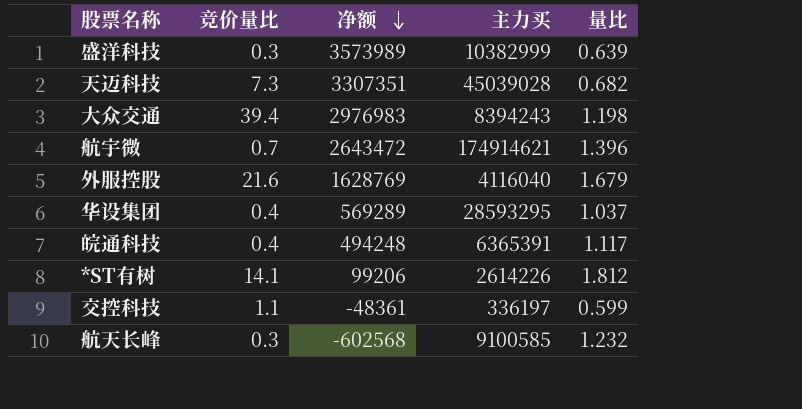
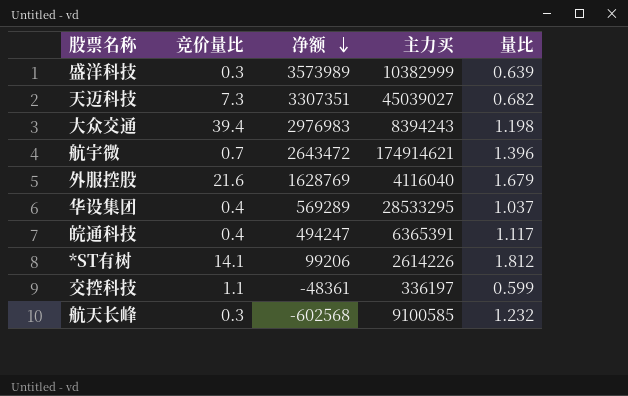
天迈科技 | 主力买: 45039028 -> 45039027
华设集团 | 主力买: 28593295 -> 28533295
皖通科技 | 净额: 494248 -> 494247

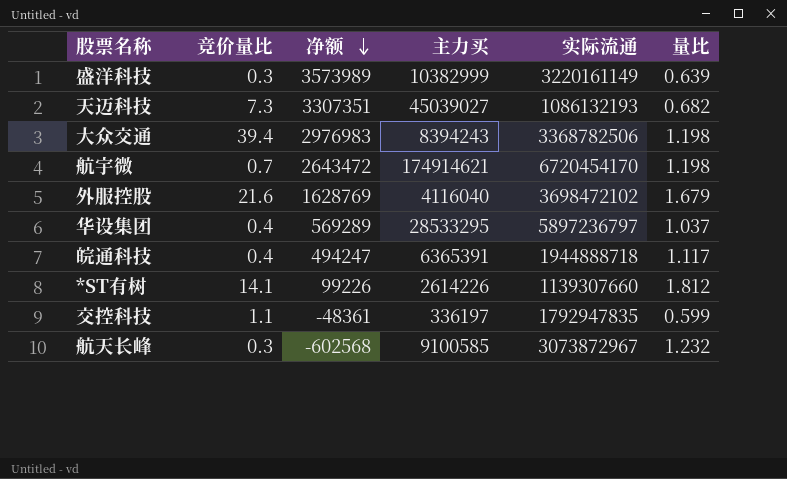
column 实际流通 | position: none -> 5
航宇微 | 量比: 1.396 -> 1.198
*ST有树 | 净额: 99206 -> 99226

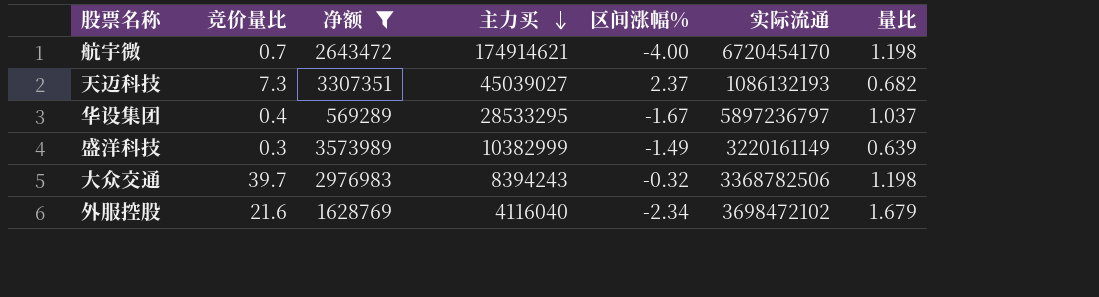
filter: none -> 净额 >= 569289
row order: 净额 descending -> 主力买 descending
column 区间涨幅% | position: none -> 5
大众交通 | 竞价量比: 39.4 -> 39.7

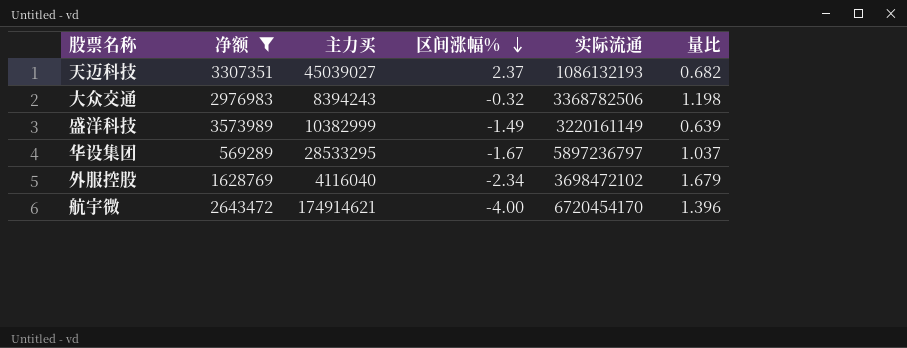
row order: 主力买 descending -> 区间涨幅% descending
column 竞价量比 | position: 2 -> none
航宇微 | 量比: 1.198 -> 1.396

